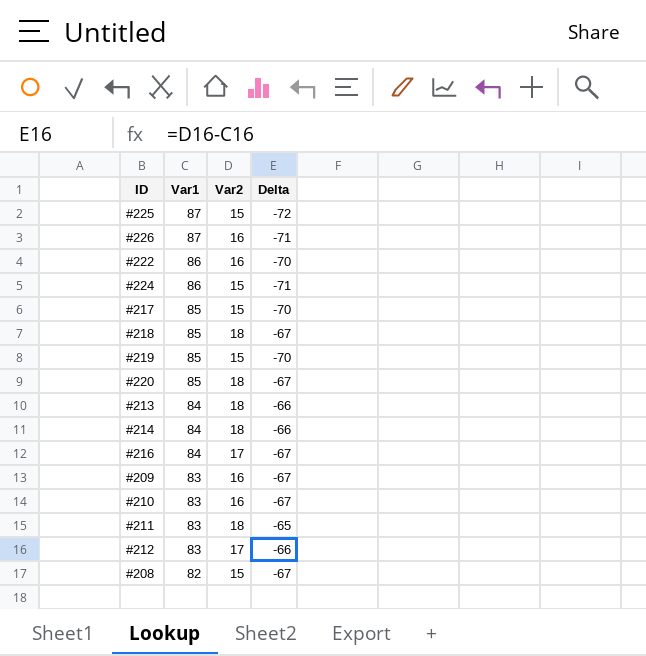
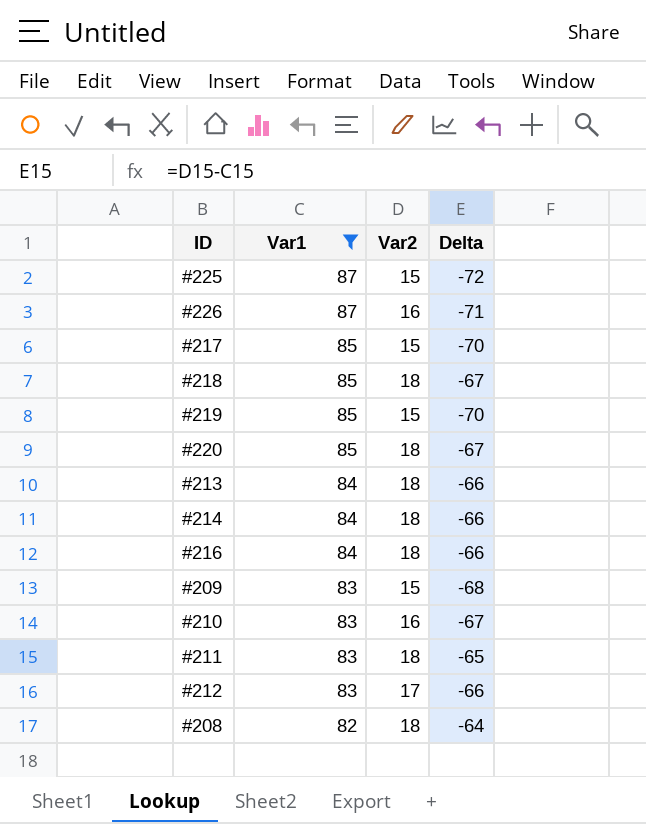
filter: none -> Var1 != 86
#216 | Var2: 17 -> 18
#216 | Delta: -67 -> -66
#209 | Var2: 16 -> 15
#209 | Delta: -67 -> -68
#208 | Var2: 15 -> 18
#208 | Delta: -67 -> -64

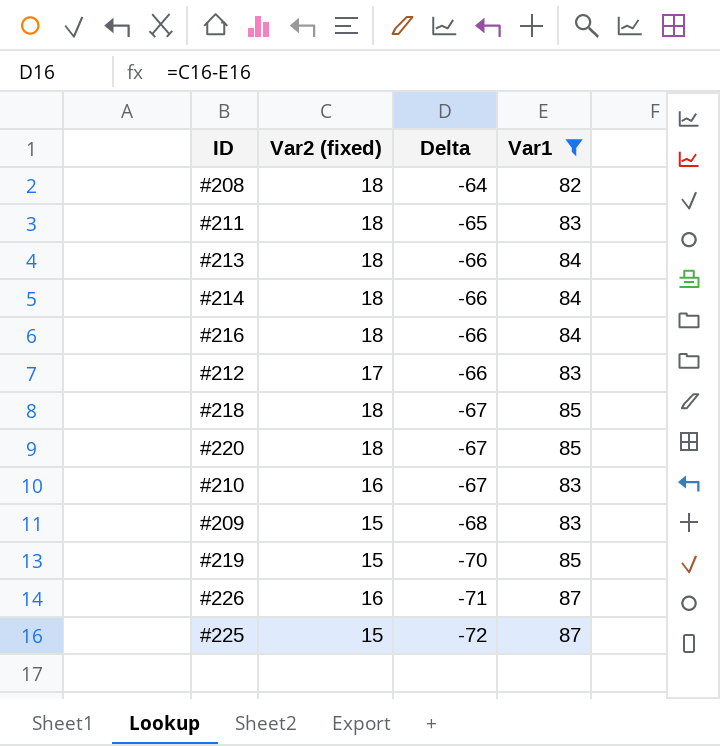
row order: Var1 descending -> Delta descending
column name: Var2 -> Var2 (fixed)
column Var1 | position: 2 -> 4
row #217: 85 | 15 | -70 -> none

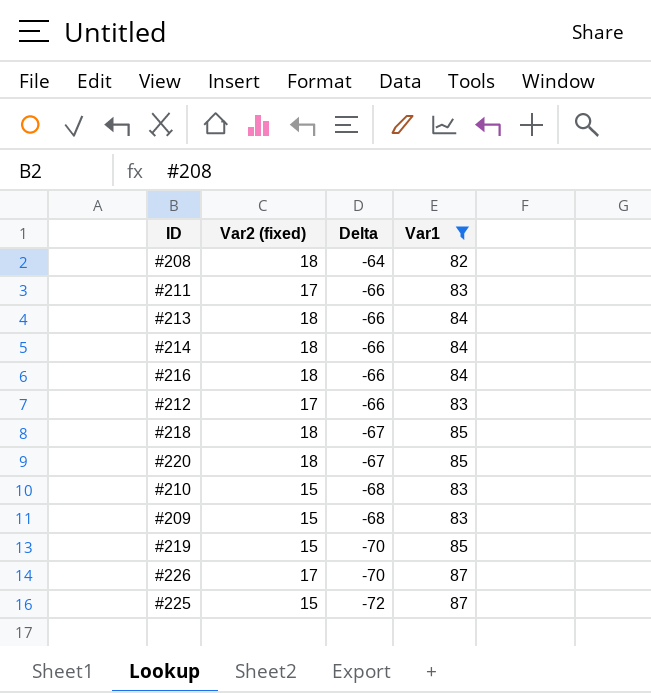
#211 | Var2 (fixed): 18 -> 17
#211 | Delta: -65 -> -66
#210 | Var2 (fixed): 16 -> 15
#210 | Delta: -67 -> -68
#226 | Var2 (fixed): 16 -> 17
#226 | Delta: -71 -> -70

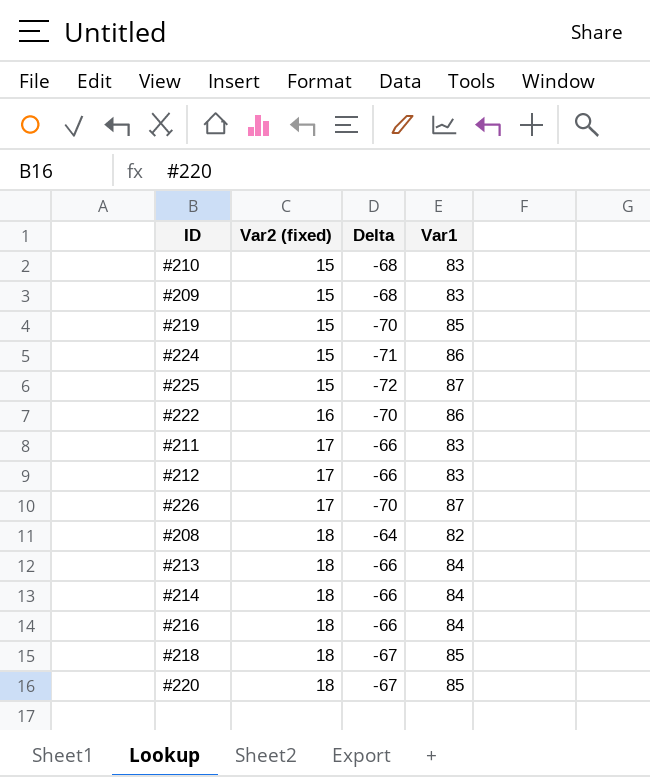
filter: Var1 != 86 -> none
row order: Delta descending -> Var2 (fixed) ascending

